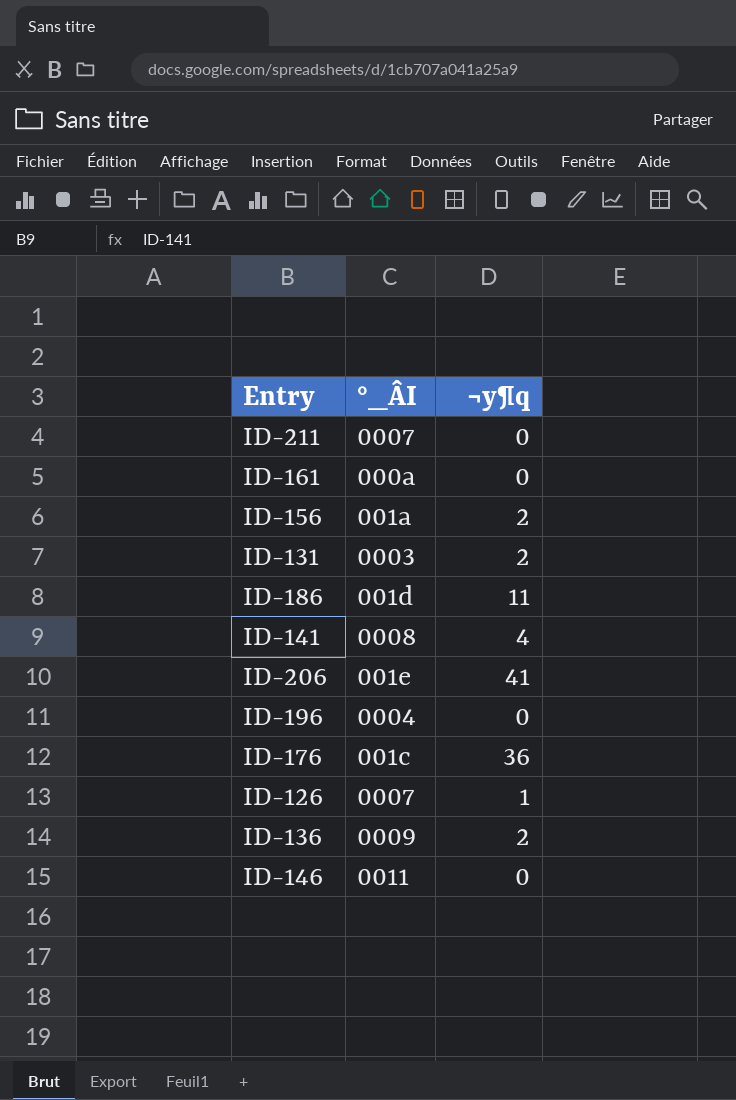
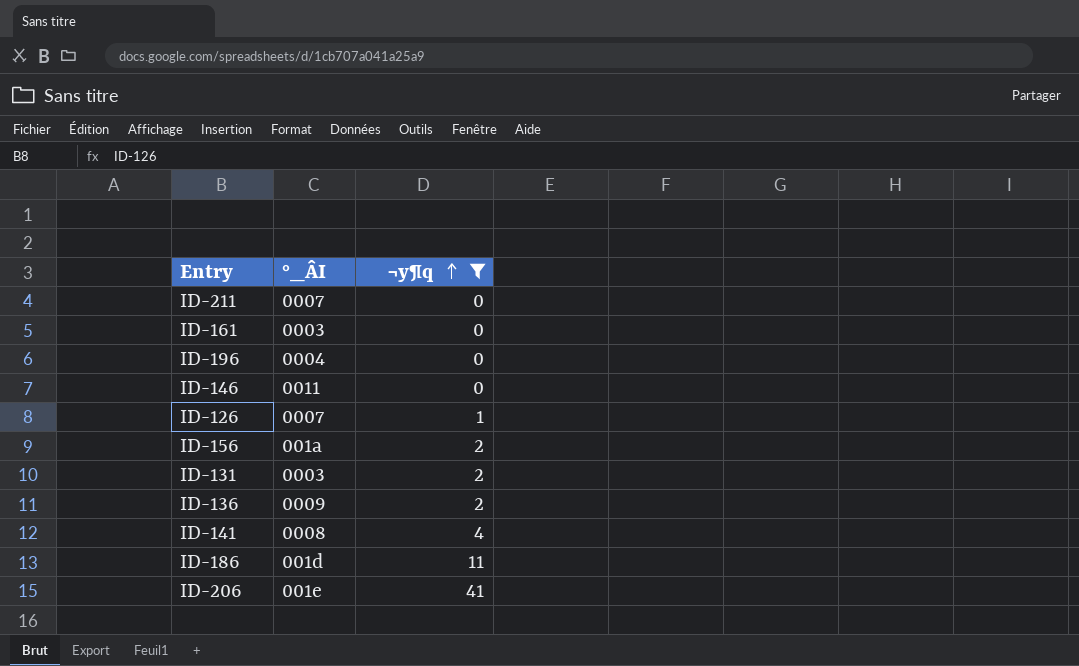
filter: none -> ¬y¶q != 36
row order: none -> ¬y¶q ascending
ID-161 | °_ÂI: 000a -> 0003

